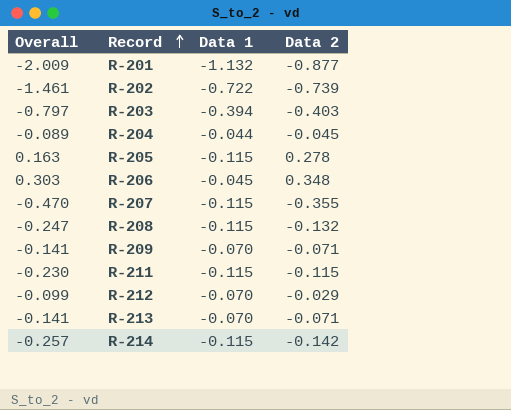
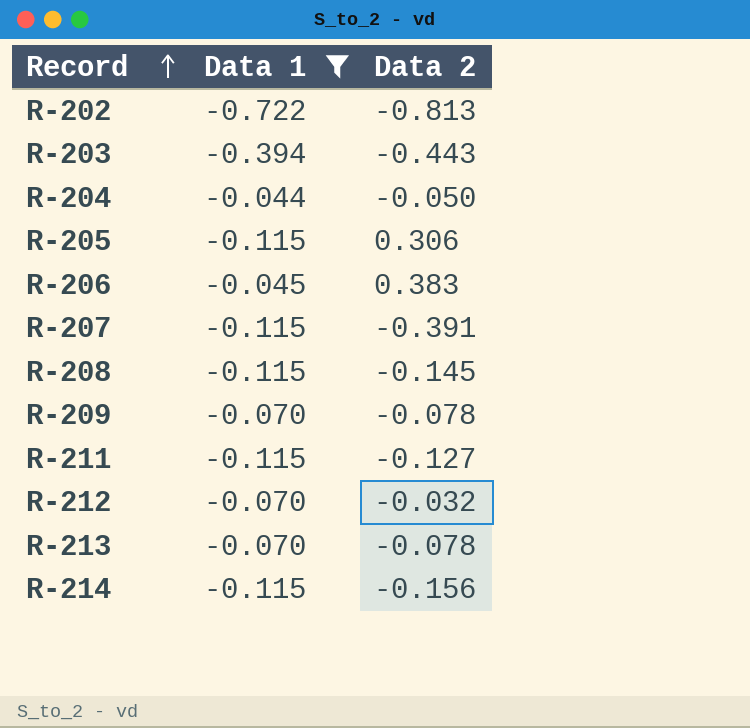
filter: none -> Data 1 != -1.132
column Overall | formula: [Data 1] + [Data 2] -> none
R-202 | Data 2: -0.739 -> -0.813
R-203 | Data 2: -0.403 -> -0.443
R-204 | Data 2: -0.045 -> -0.050
R-205 | Data 2: 0.278 -> 0.306
R-206 | Data 2: 0.348 -> 0.383
R-207 | Data 2: -0.355 -> -0.391
R-208 | Data 2: -0.132 -> -0.145
R-209 | Data 2: -0.071 -> -0.078
R-211 | Data 2: -0.115 -> -0.127
R-212 | Data 2: -0.029 -> -0.032
R-213 | Data 2: -0.071 -> -0.078
R-214 | Data 2: -0.142 -> -0.156

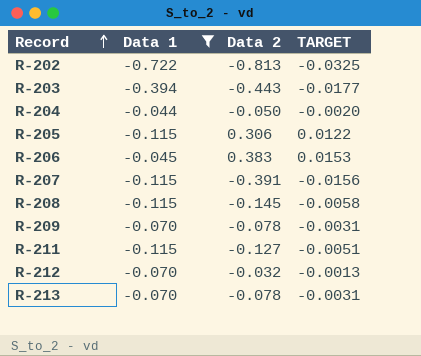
column TARGET | formula: none -> [Data 2] * 0.04
row R-214: -0.115 | -0.156 -> none

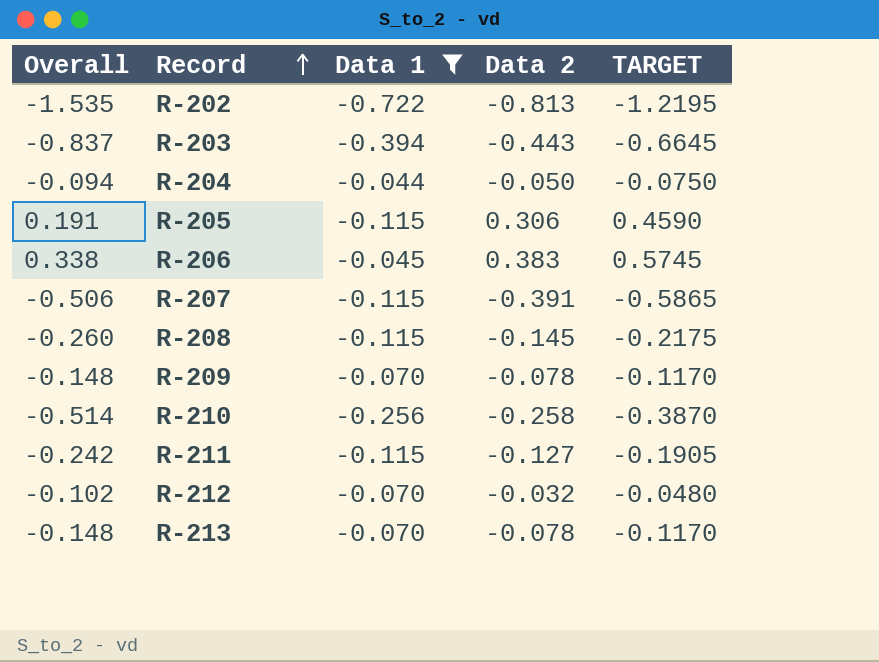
column Overall | formula: none -> [Data 1] + [Data 2]
column TARGET | formula: [Data 2] * 0.04 -> [Data 2] * 1.5
row R-210: none -> -0.514 | -0.256 | -0.258 | -0.3870

